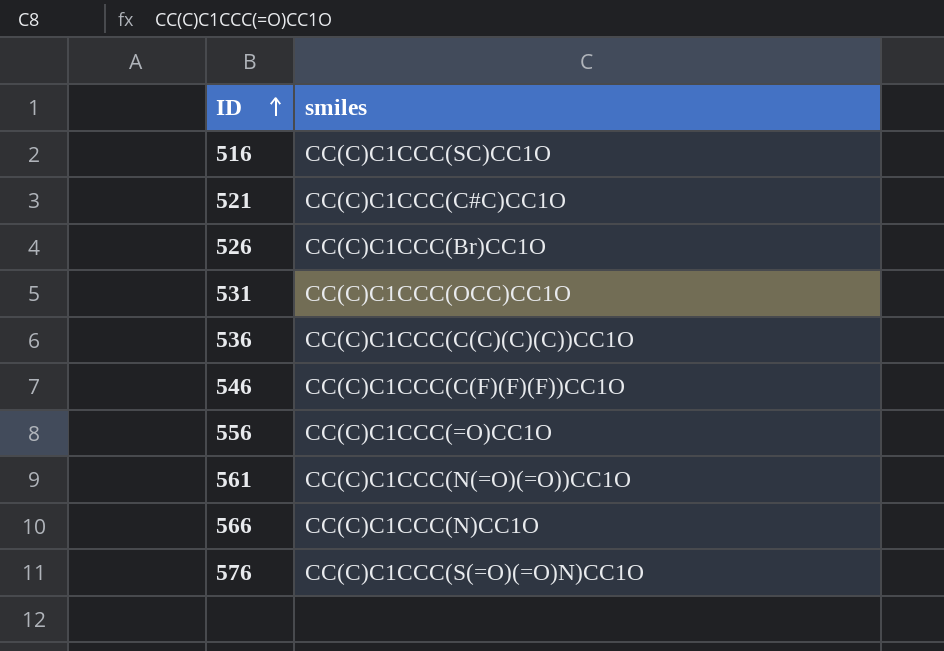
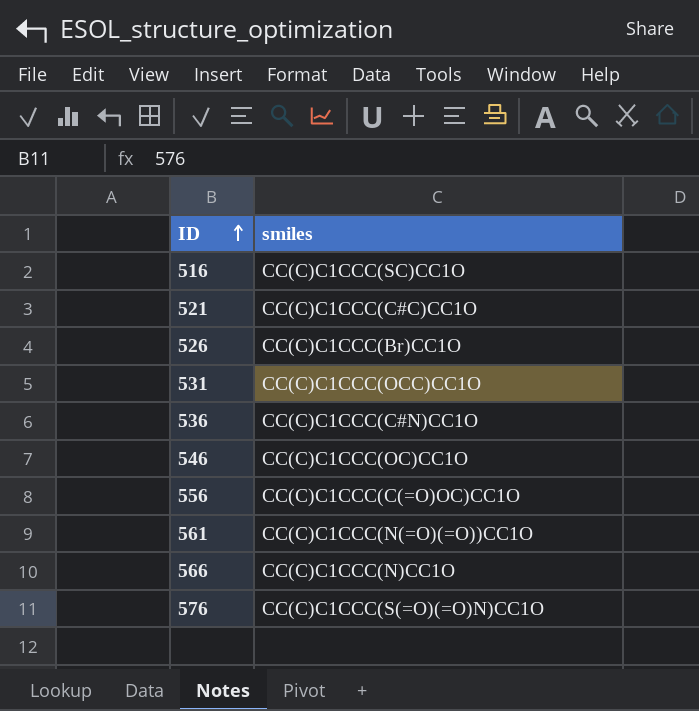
536 | smiles: CC(C)C1CCC(C(C)(C)(C))CC1O -> CC(C)C1CCC(C#N)CC1O
546 | smiles: CC(C)C1CCC(C(F)(F)(F))CC1O -> CC(C)C1CCC(OC)CC1O
556 | smiles: CC(C)C1CCC(=O)CC1O -> CC(C)C1CCC(C(=O)OC)CC1O

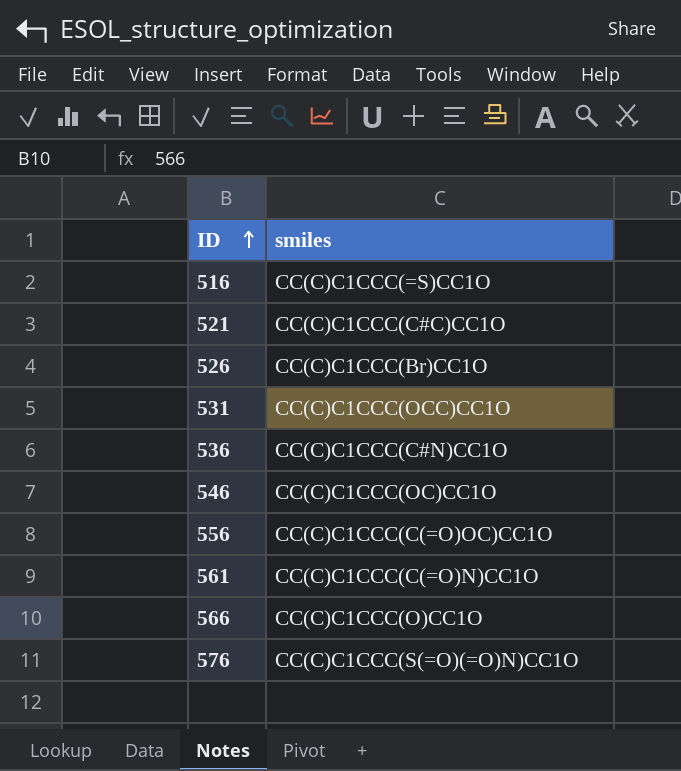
516 | smiles: CC(C)C1CCC(SC)CC1O -> CC(C)C1CCC(=S)CC1O
561 | smiles: CC(C)C1CCC(N(=O)(=O))CC1O -> CC(C)C1CCC(C(=O)N)CC1O
566 | smiles: CC(C)C1CCC(N)CC1O -> CC(C)C1CCC(O)CC1O

